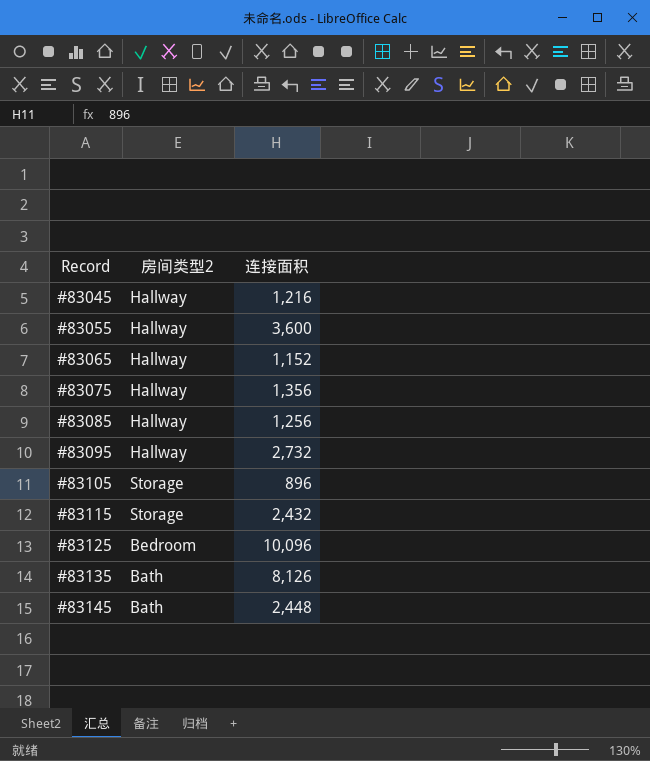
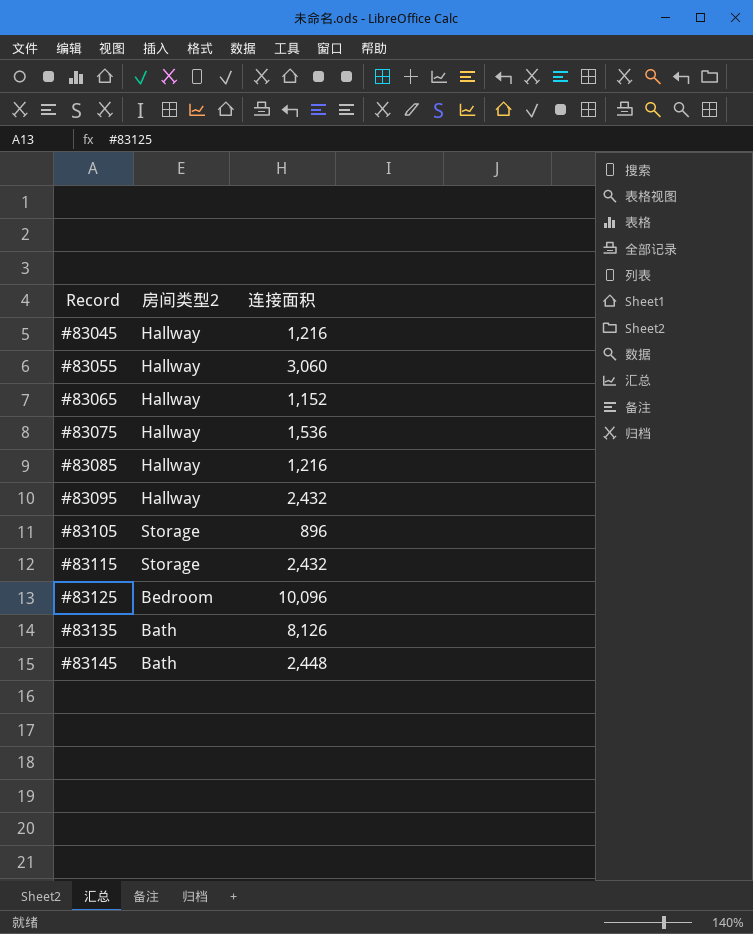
#83055 | 连接面积: 3,600 -> 3,060
#83075 | 连接面积: 1,356 -> 1,536
#83085 | 连接面积: 1,256 -> 1,216
#83095 | 连接面积: 2,732 -> 2,432

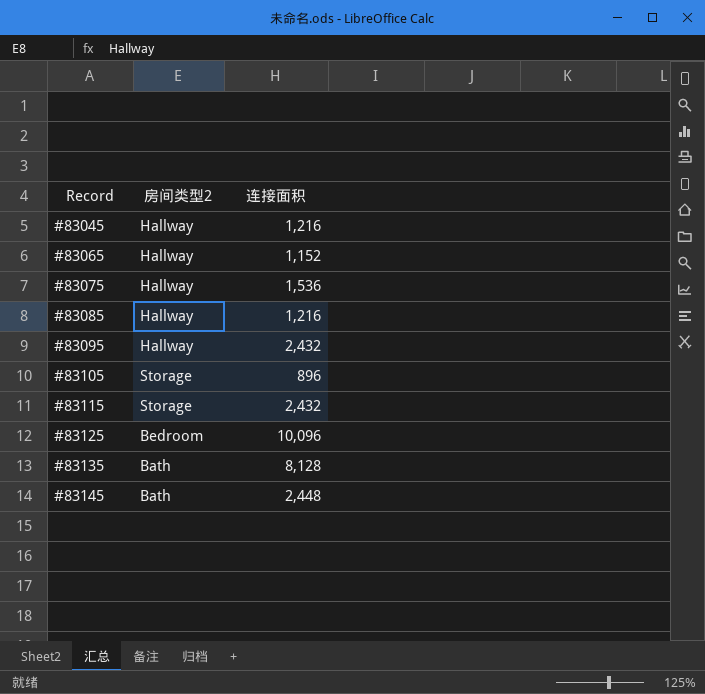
row #83055: Hallway | 3,060 -> none
#83135 | 连接面积: 8,126 -> 8,128

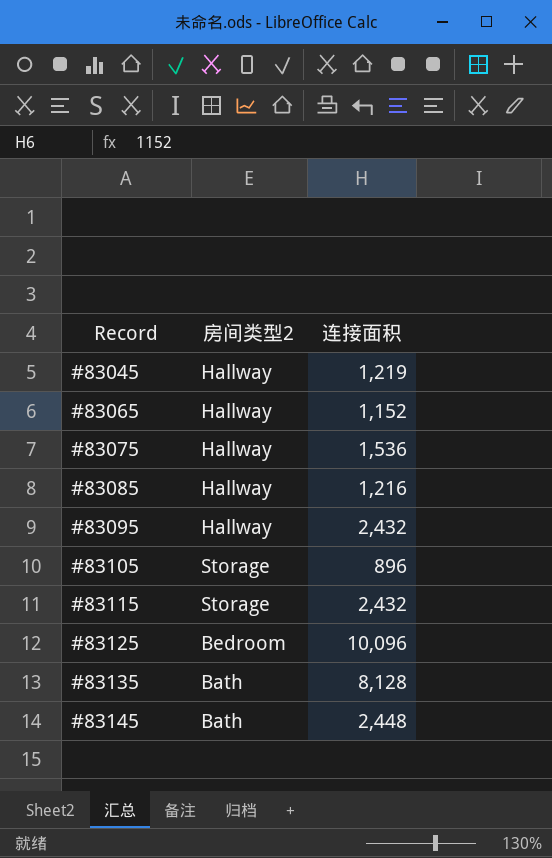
#83045 | 连接面积: 1,216 -> 1,219

